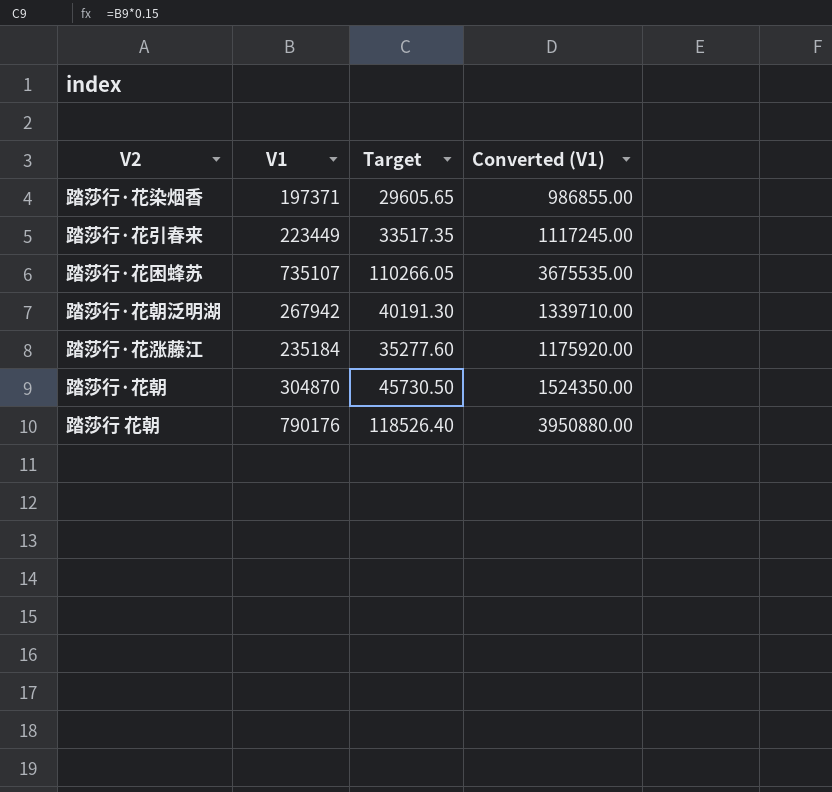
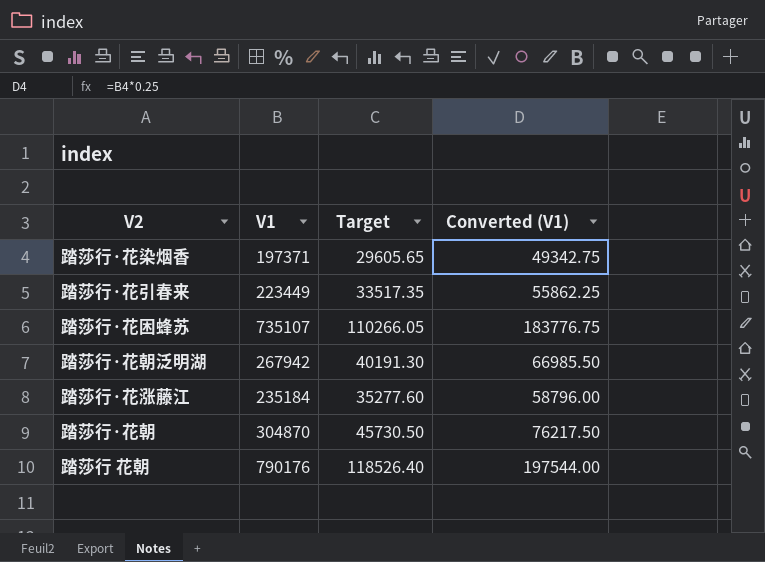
column Converted (V1) | formula: [V1] * 5 -> [V1] * 0.25

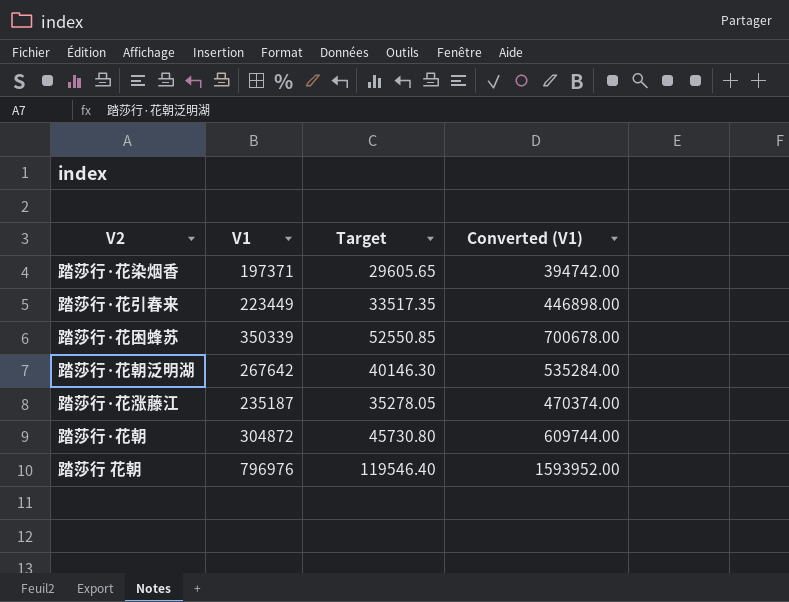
column Converted (V1) | formula: [V1] * 0.25 -> [V1] * 2
踏莎行·花困蜂苏 | V1: 735107 -> 350339
踏莎行·花困蜂苏 | Target: 110266.05 -> 52550.85
踏莎行·花朝泛明湖 | V1: 267942 -> 267642
踏莎行·花朝泛明湖 | Target: 40191.30 -> 40146.30
踏莎行·花涨藤江 | V1: 235184 -> 235187
踏莎行·花涨藤江 | Target: 35277.60 -> 35278.05
踏莎行·花朝 | V1: 304870 -> 304872
踏莎行·花朝 | Target: 45730.50 -> 45730.80
踏莎行 花朝 | V1: 790176 -> 796976
踏莎行 花朝 | Target: 118526.40 -> 119546.40

